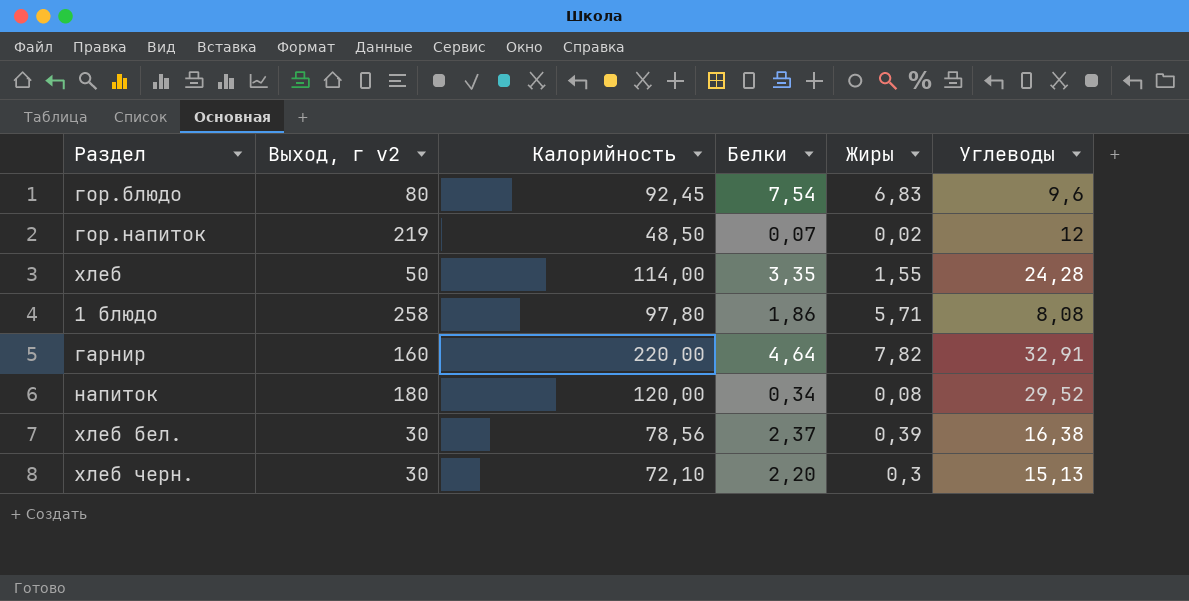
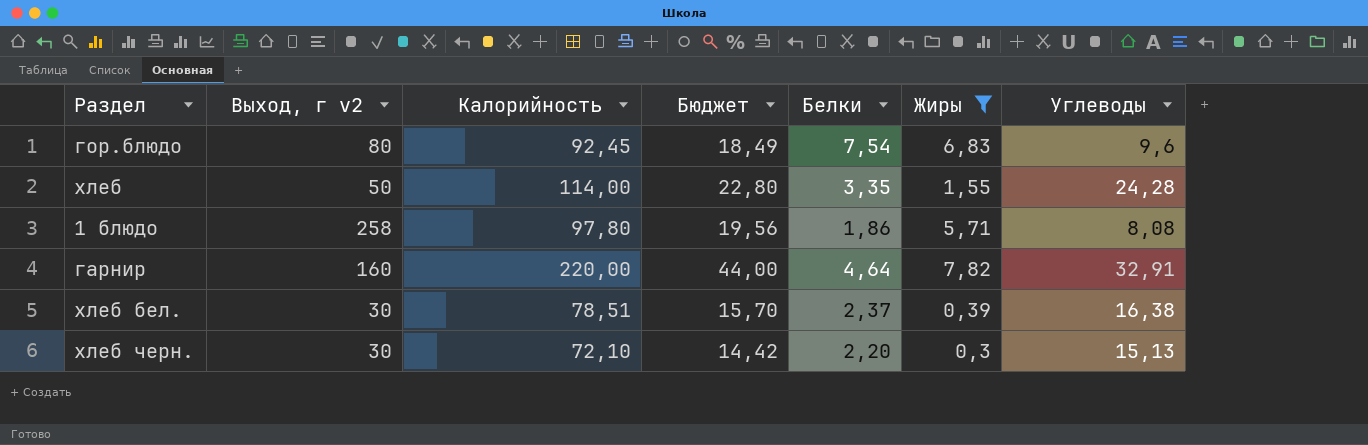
filter: none -> Жиры >= 0,3
column Бюджет | formula: none -> [Калорийность] * 0,2
хлеб бел. | Калорийность: 78,56 -> 78,51

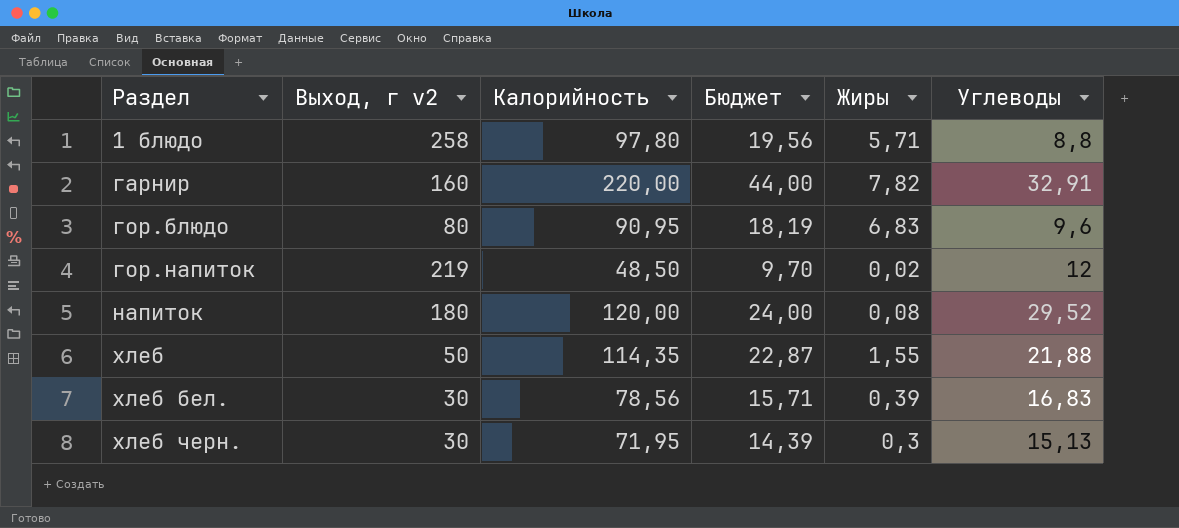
filter: Жиры >= 0,3 -> none
row order: none -> Раздел ascending
column Белки | position: 5 -> none
1 блюдо | Углеводы: 8,08 -> 8,8
гор.блюдо | Калорийность: 92,45 -> 90,95
гор.блюдо | Бюджет: 18,49 -> 18,19
хлеб | Калорийность: 114,00 -> 114,35
хлеб | Бюджет: 22,80 -> 22,87
хлеб | Углеводы: 24,28 -> 21,88
хлеб бел. | Калорийность: 78,51 -> 78,56
хлеб бел. | Бюджет: 15,70 -> 15,71
хлеб бел. | Углеводы: 16,38 -> 16,83
хлеб черн. | Калорийность: 72,10 -> 71,95
хлеб черн. | Бюджет: 14,42 -> 14,39

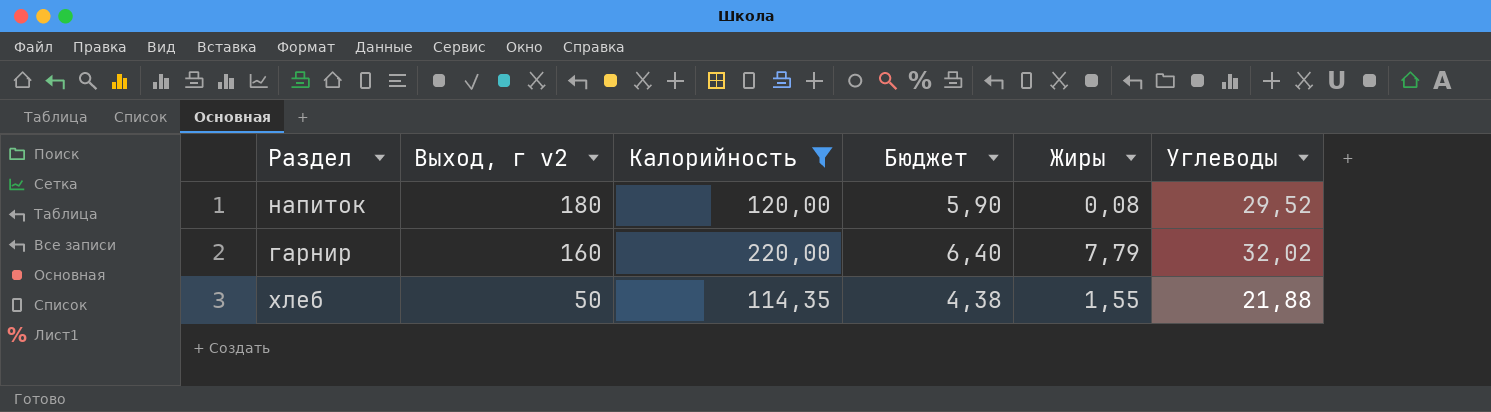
filter: none -> Калорийность >= 114,35
row order: Раздел ascending -> Выход, г v2 descending
column Бюджет | formula: [Калорийность] * 0,2 -> [Углеводы] * 0,2
гарнир | Жиры: 7,82 -> 7,79
гарнир | Углеводы: 32,91 -> 32,02

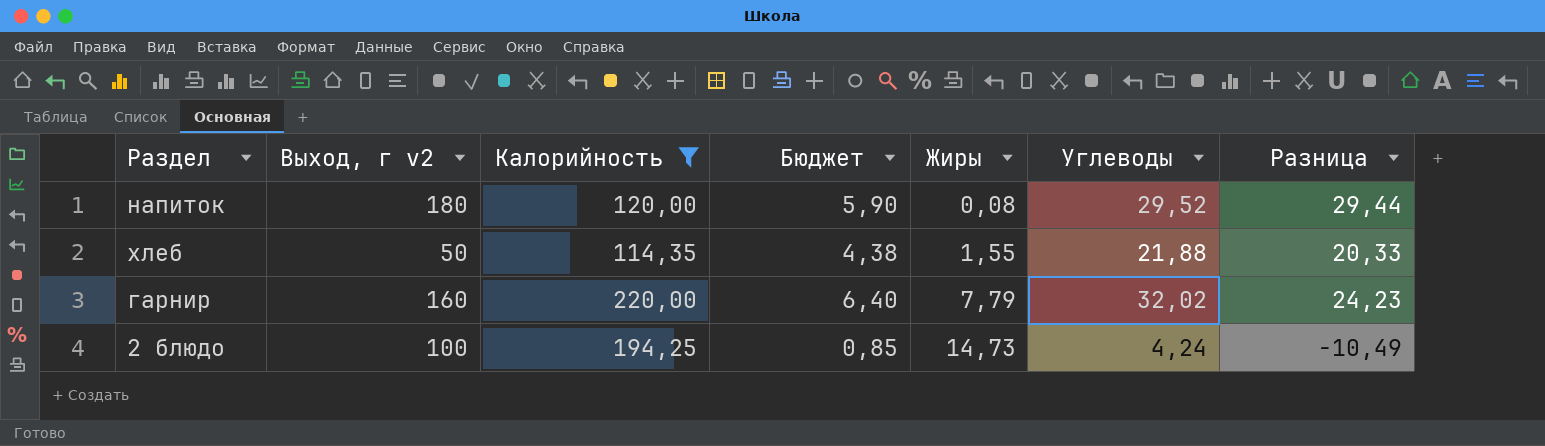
row order: Выход, г v2 descending -> Жиры ascending
column Разница | formula: none -> [Углеводы] - [Жиры]
row 2 блюдо: none -> 100 | 194,25 | 0,85 | 14,73 | 4,24 | -10,49

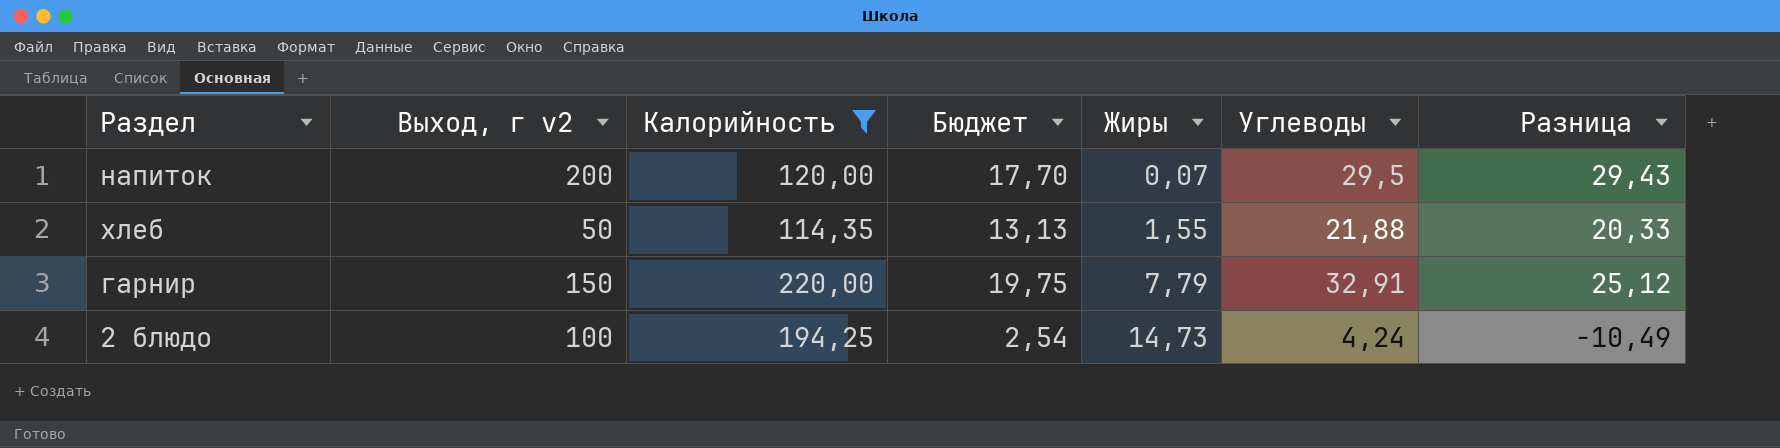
column Бюджет | formula: [Углеводы] * 0,2 -> [Углеводы] * 0,6
напиток | Выход, г v2: 180 -> 200
напиток | Жиры: 0,08 -> 0,07
напиток | Углеводы: 29,52 -> 29,5
напиток | Разница: 29,44 -> 29,43
гарнир | Выход, г v2: 160 -> 150
гарнир | Углеводы: 32,02 -> 32,91
гарнир | Разница: 24,23 -> 25,12

